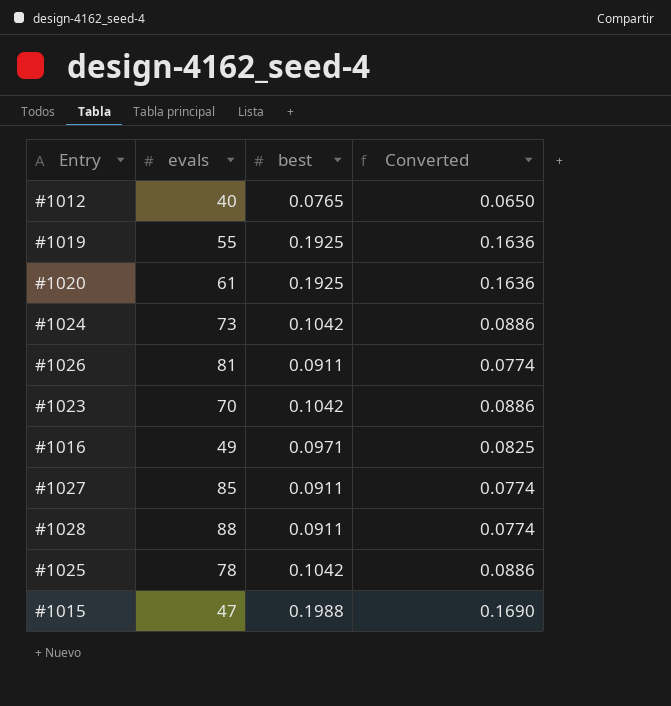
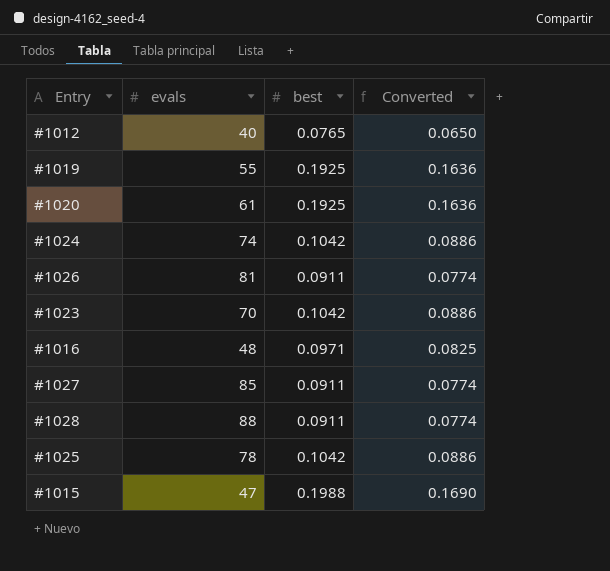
#1024 | evals: 73 -> 74
#1016 | evals: 49 -> 48

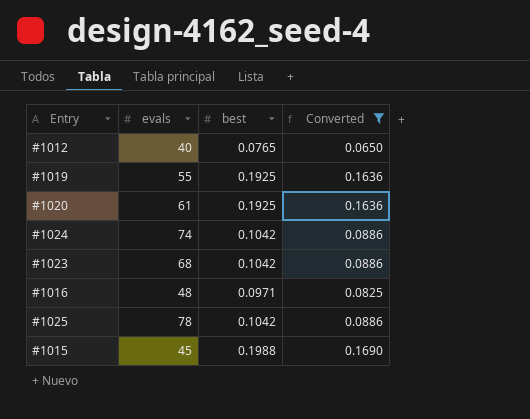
filter: none -> Converted != 0.0774
#1023 | evals: 70 -> 68
#1015 | evals: 47 -> 45

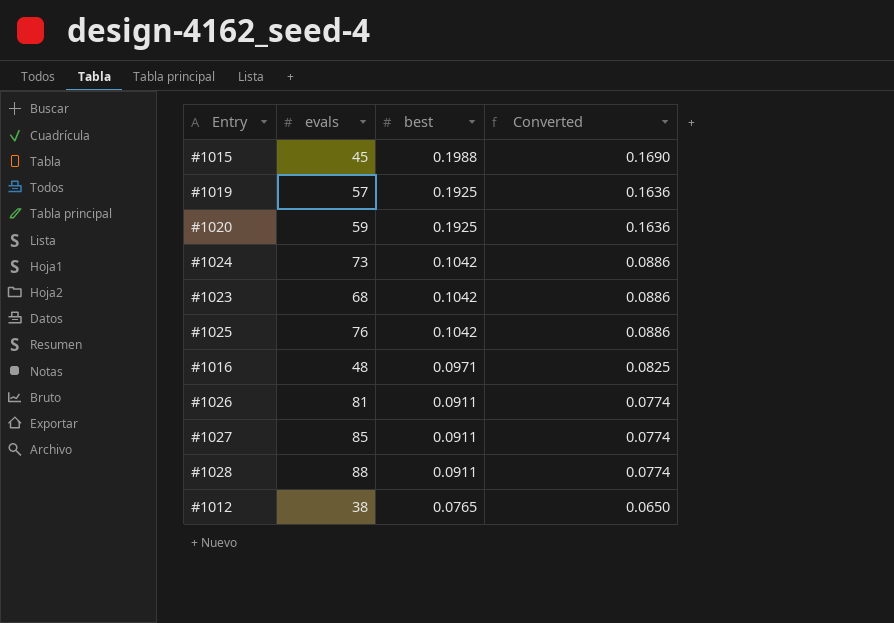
filter: Converted != 0.0774 -> none
row order: none -> best descending
#1019 | evals: 55 -> 57
#1020 | evals: 61 -> 59
#1024 | evals: 74 -> 73
#1025 | evals: 78 -> 76
#1012 | evals: 40 -> 38

